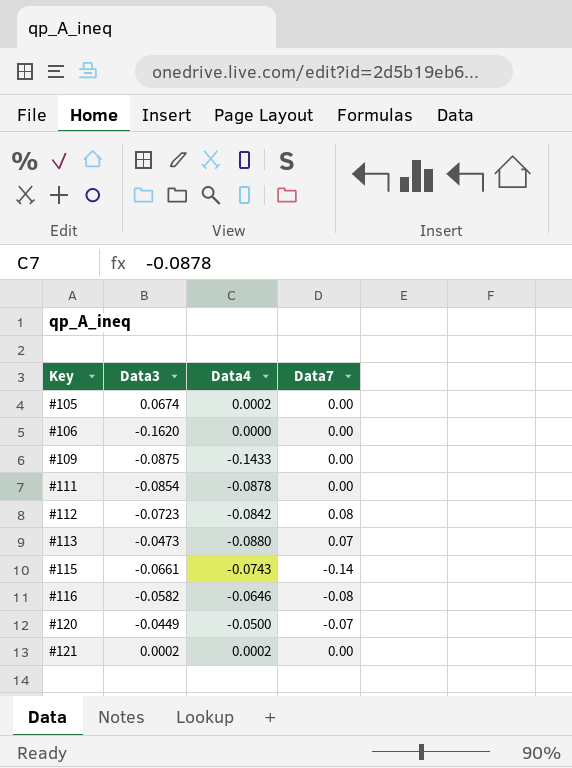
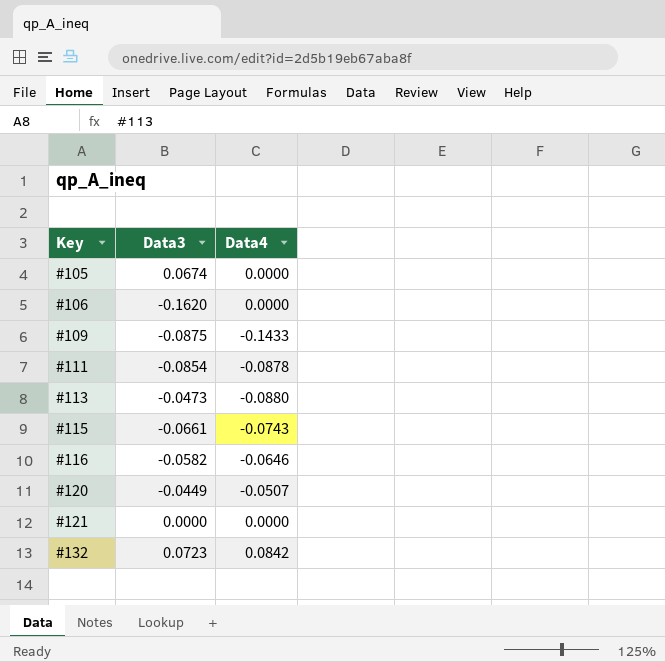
column Data7 | position: 4 -> none
row #112: -0.0723 | -0.0842 | 0.08 -> none
#105 | Data4: 0.0002 -> 0.0000
#120 | Data4: -0.0500 -> -0.0507
#121 | Data3: 0.0002 -> 0.0000
#121 | Data4: 0.0002 -> 0.0000
row #132: none -> 0.0723 | 0.0842

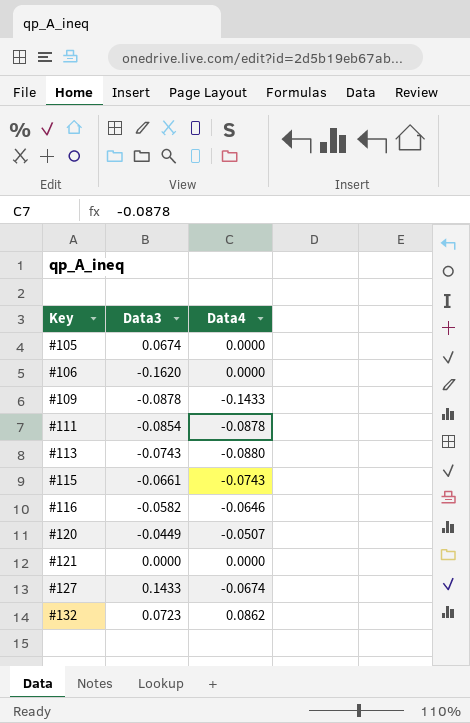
#109 | Data3: -0.0875 -> -0.0878
#113 | Data3: -0.0473 -> -0.0743
row #127: none -> 0.1433 | -0.0674
#132 | Data4: 0.0842 -> 0.0862

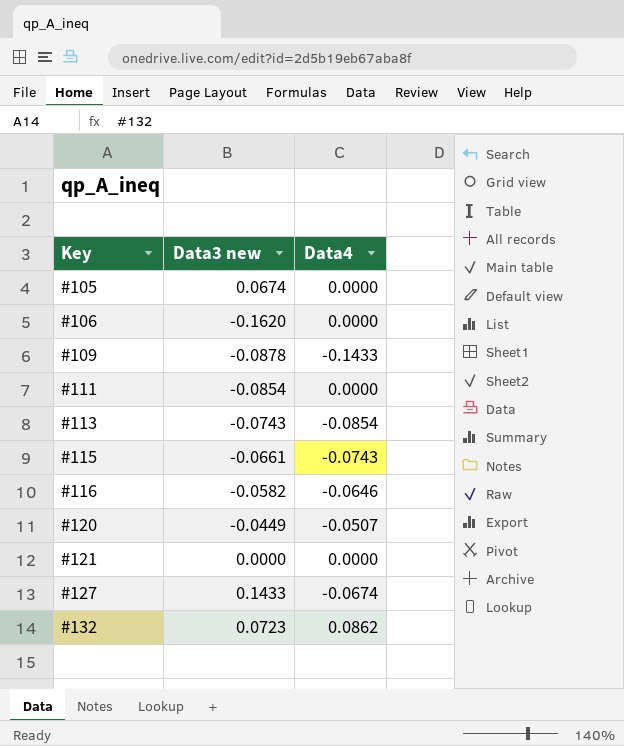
column name: Data3 -> Data3 new
#111 | Data4: -0.0878 -> 0.0000
#113 | Data4: -0.0880 -> -0.0854

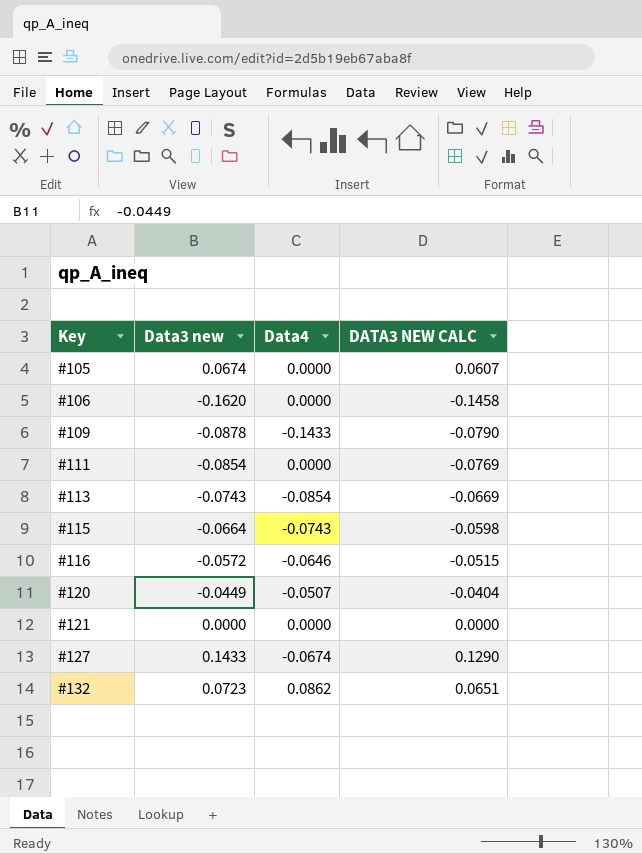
column DATA3 NEW CALC | formula: none -> [Data3 new] * 0.9
#115 | Data3 new: -0.0661 -> -0.0664
#116 | Data3 new: -0.0582 -> -0.0572

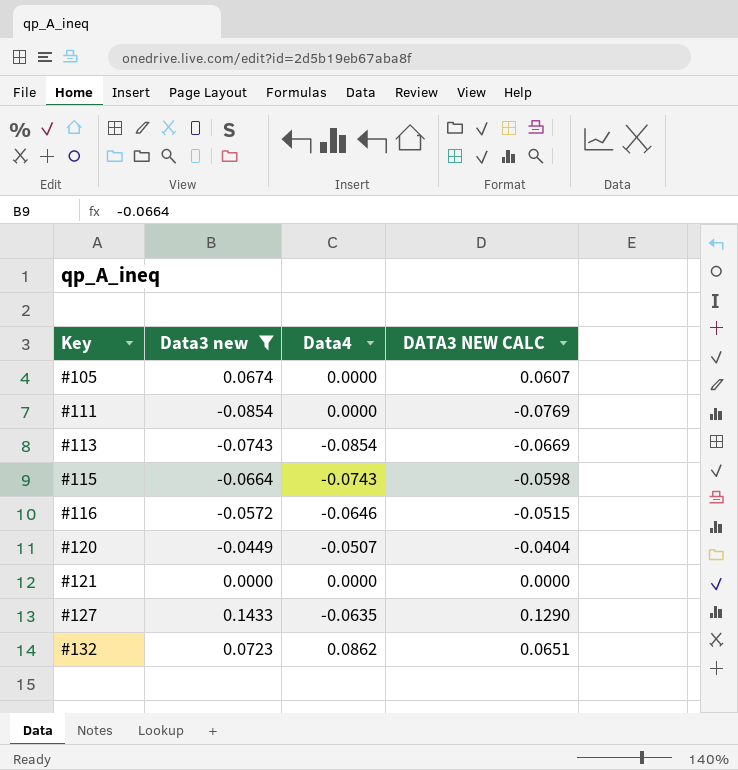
filter: none -> Data3 new >= -0.0854
#127 | Data4: -0.0674 -> -0.0635

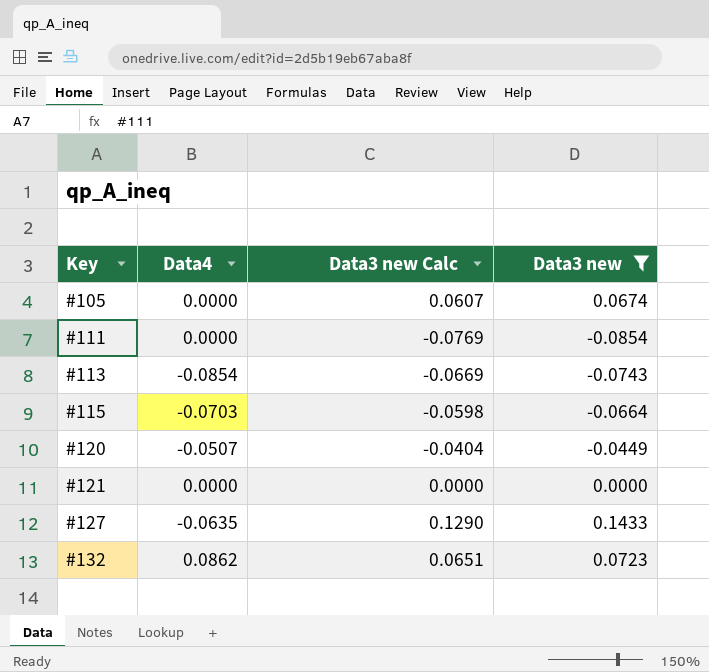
column name: DATA3 NEW CALC -> Data3 new Calc
column Data3 new | position: 2 -> 4
row #116: -0.0572 | -0.0646 | -0.0515 -> none
#115 | Data4: -0.0743 -> -0.0703

